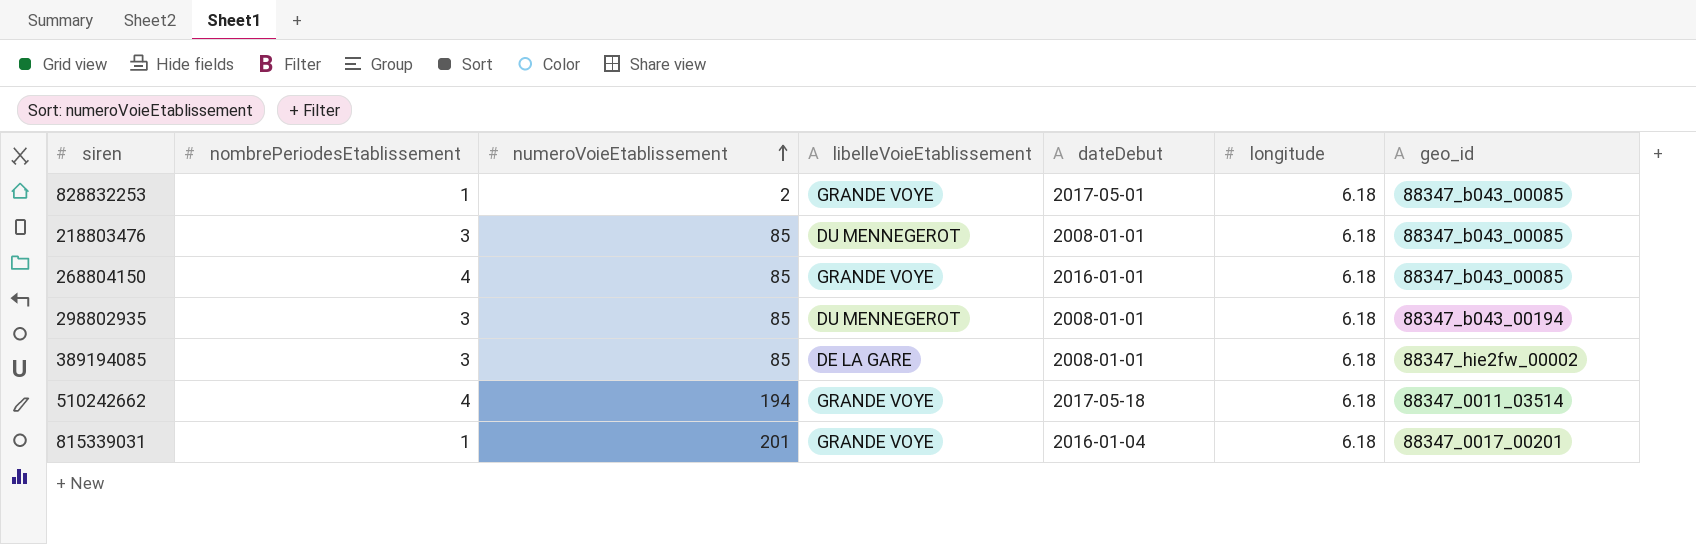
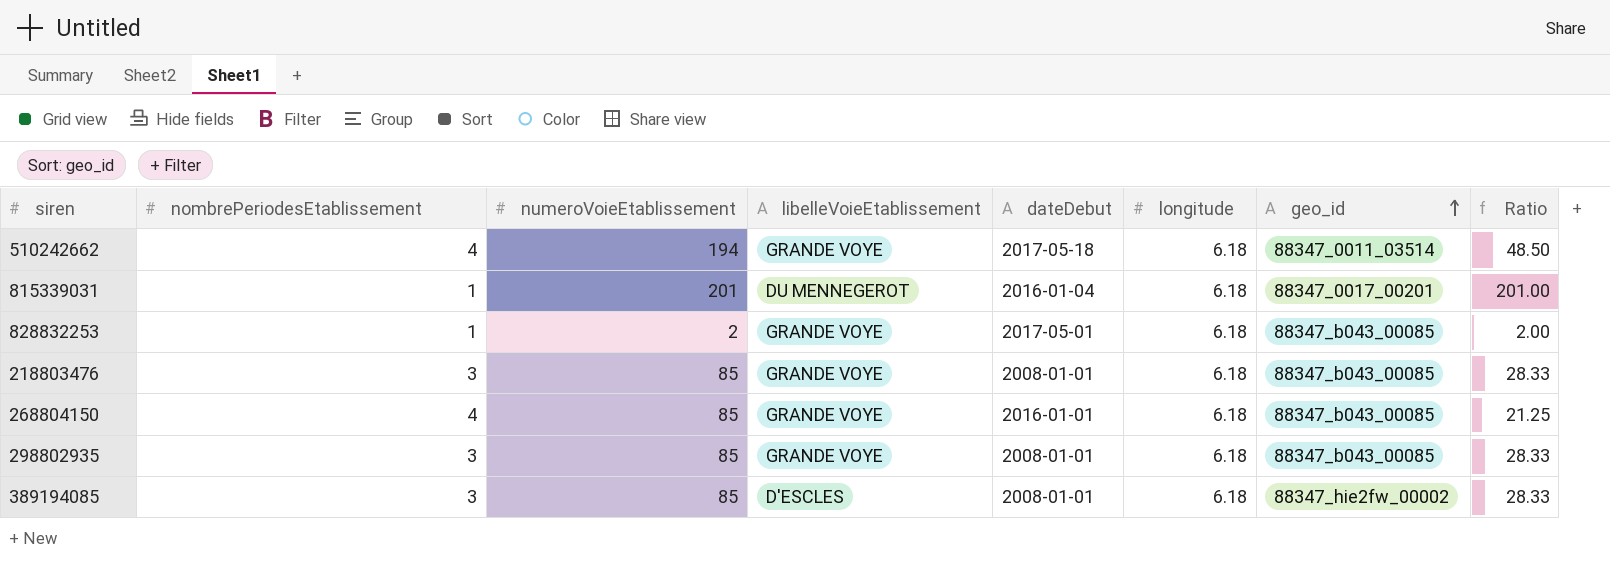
row order: numeroVoieEtablissement ascending -> geo_id ascending
column Ratio | formula: none -> [numeroVoieEtablissement] / [nombrePeriodesEtablissement]
815339031 | libelleVoieEtablissement: GRANDE VOYE -> DU MENNEGEROT
218803476 | libelleVoieEtablissement: DU MENNEGEROT -> GRANDE VOYE
298802935 | libelleVoieEtablissement: DU MENNEGEROT -> GRANDE VOYE
298802935 | geo_id: 88347_b043_00194 -> 88347_b043_00085
389194085 | libelleVoieEtablissement: DE LA GARE -> D'ESCLES

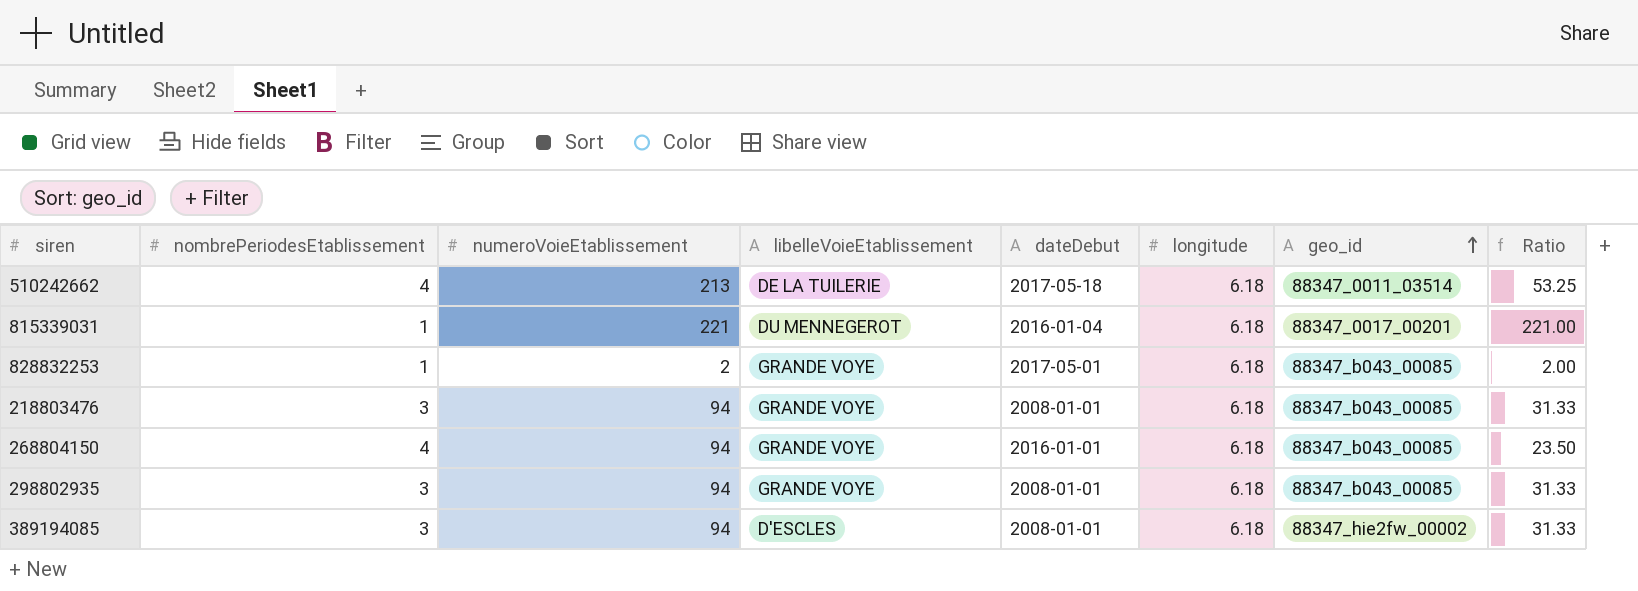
510242662 | numeroVoieEtablissement: 194 -> 213
510242662 | libelleVoieEtablissement: GRANDE VOYE -> DE LA TUILERIE
510242662 | Ratio: 48.50 -> 53.25
815339031 | numeroVoieEtablissement: 201 -> 221
815339031 | Ratio: 201.00 -> 221.00
218803476 | numeroVoieEtablissement: 85 -> 94
218803476 | Ratio: 28.33 -> 31.33
268804150 | numeroVoieEtablissement: 85 -> 94
268804150 | Ratio: 21.25 -> 23.50
298802935 | numeroVoieEtablissement: 85 -> 94
298802935 | Ratio: 28.33 -> 31.33
389194085 | numeroVoieEtablissement: 85 -> 94
389194085 | Ratio: 28.33 -> 31.33

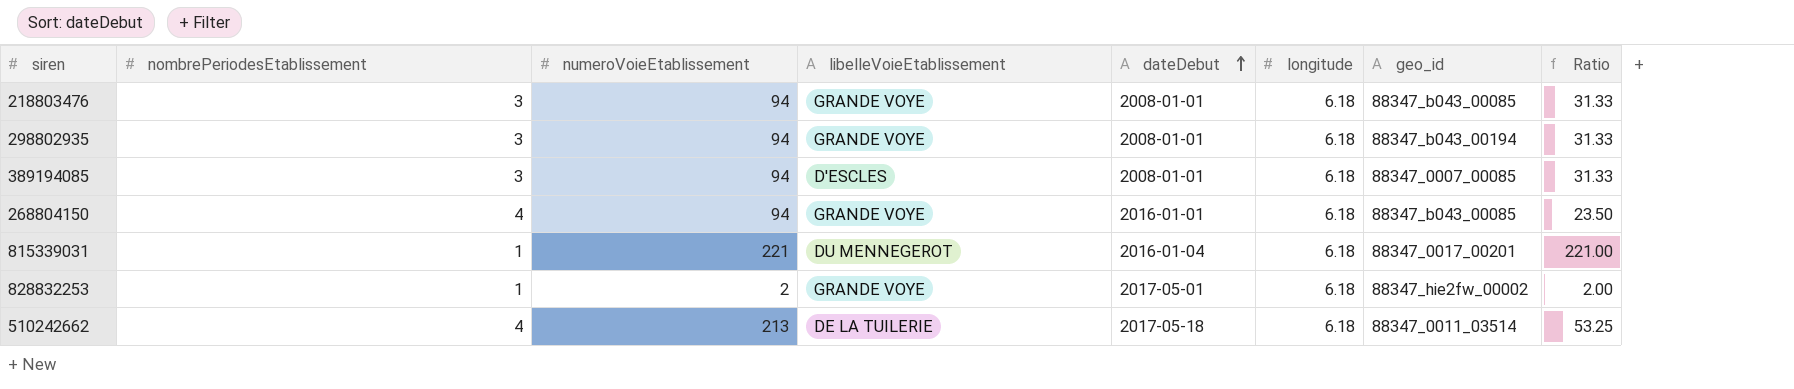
row order: geo_id ascending -> dateDebut ascending
298802935 | geo_id: 88347_b043_00085 -> 88347_b043_00194
389194085 | geo_id: 88347_hie2fw_00002 -> 88347_0007_00085
828832253 | geo_id: 88347_b043_00085 -> 88347_hie2fw_00002

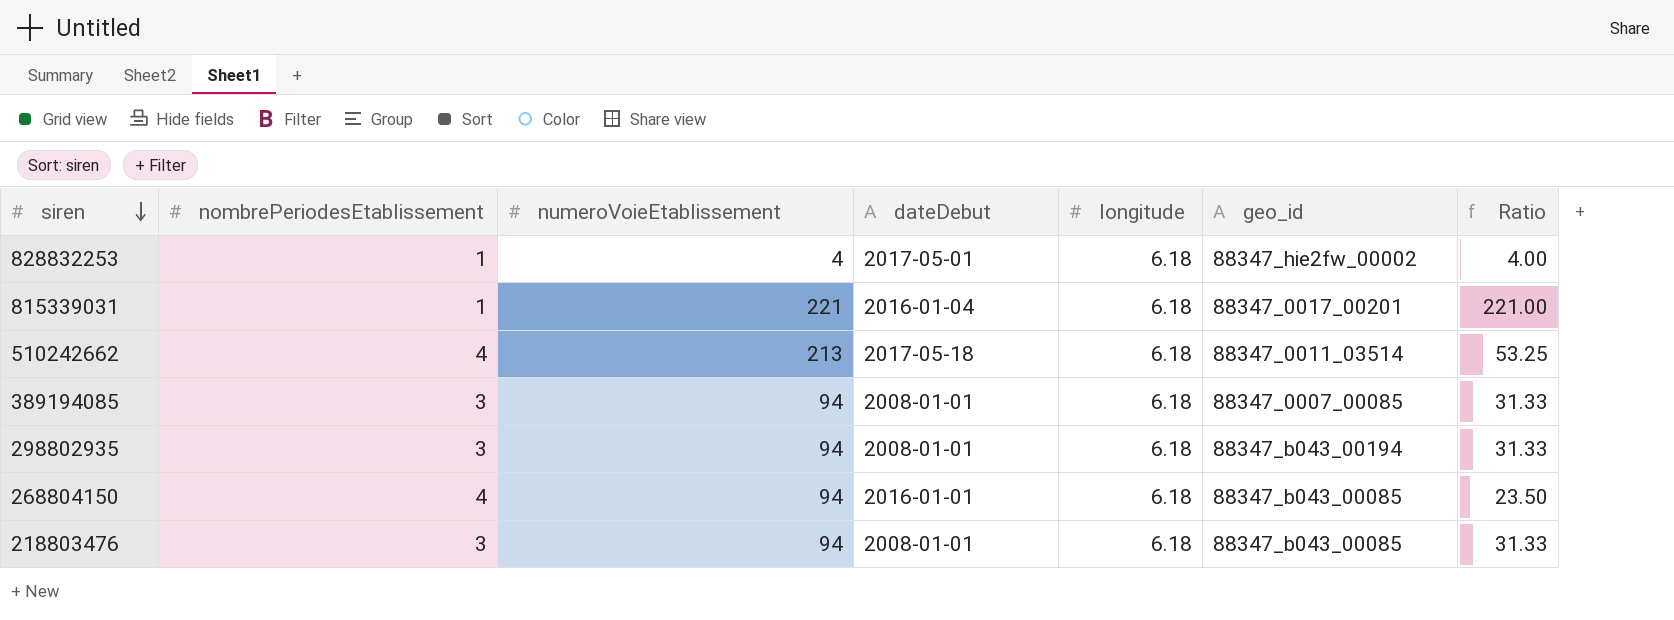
row order: dateDebut ascending -> siren descending
column libelleVoieEtablissement | position: 4 -> none
828832253 | numeroVoieEtablissement: 2 -> 4
828832253 | Ratio: 2.00 -> 4.00

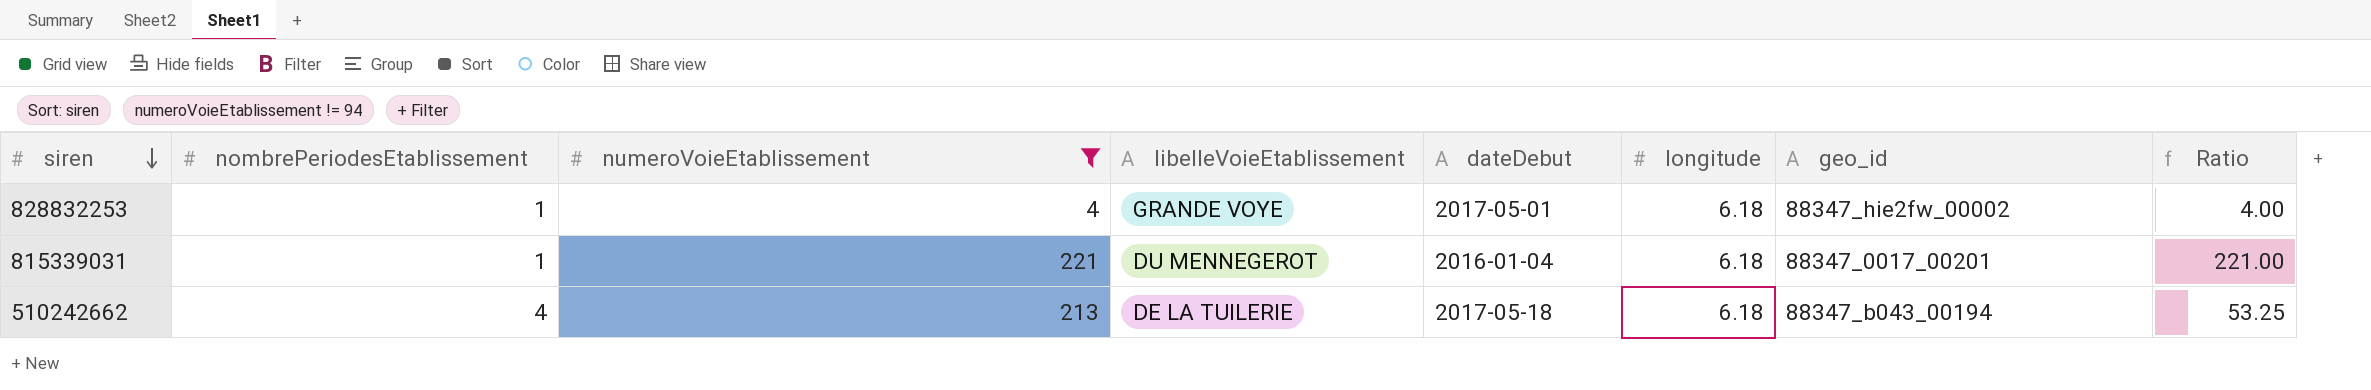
filter: none -> numeroVoieEtablissement != 94
column libelleVoieEtablissement | position: none -> 4
510242662 | geo_id: 88347_0011_03514 -> 88347_b043_00194

